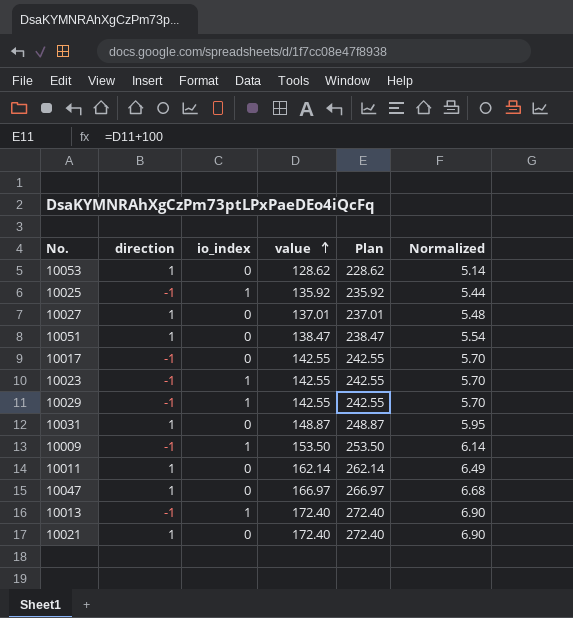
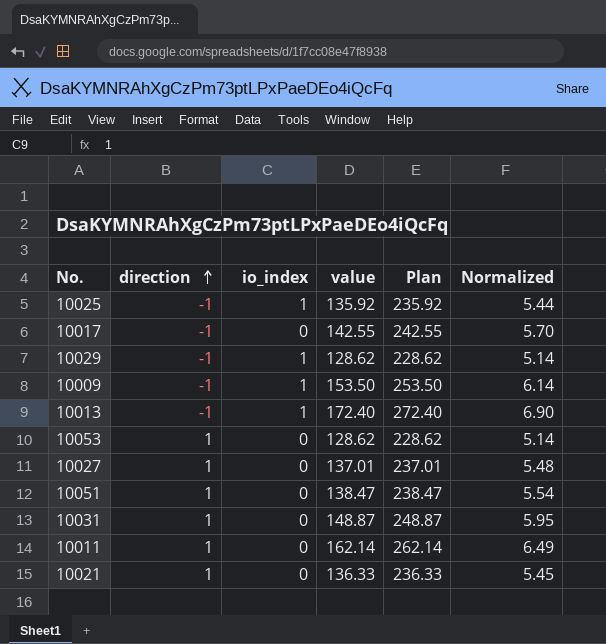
row order: value ascending -> direction ascending
row 10023: -1 | 1 | 142.55 | 242.55 | 5.70 -> none
row 10047: 1 | 0 | 166.97 | 266.97 | 6.68 -> none
10029 | value: 142.55 -> 128.62
10029 | Plan: 242.55 -> 228.62
10029 | Normalized: 5.70 -> 5.14
10021 | value: 172.40 -> 136.33
10021 | Plan: 272.40 -> 236.33
10021 | Normalized: 6.90 -> 5.45

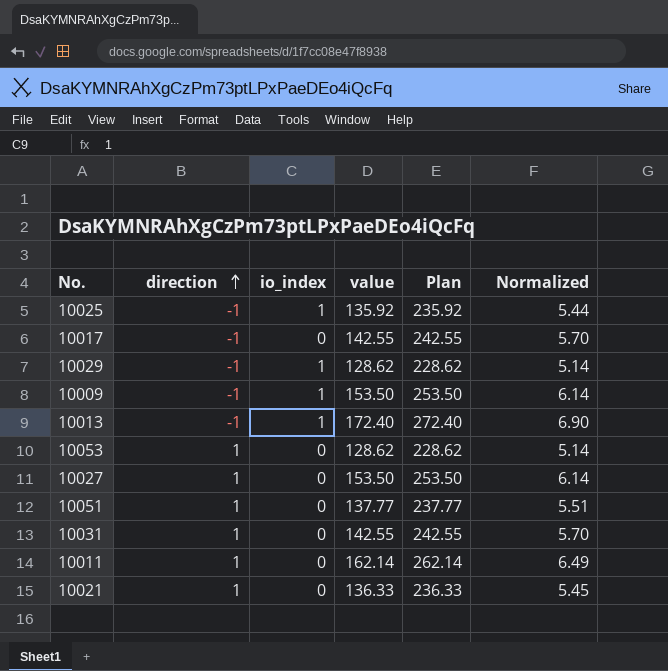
10027 | value: 137.01 -> 153.50
10027 | Plan: 237.01 -> 253.50
10027 | Normalized: 5.48 -> 6.14
10051 | value: 138.47 -> 137.77
10051 | Plan: 238.47 -> 237.77
10051 | Normalized: 5.54 -> 5.51
10031 | value: 148.87 -> 142.55
10031 | Plan: 248.87 -> 242.55
10031 | Normalized: 5.95 -> 5.70

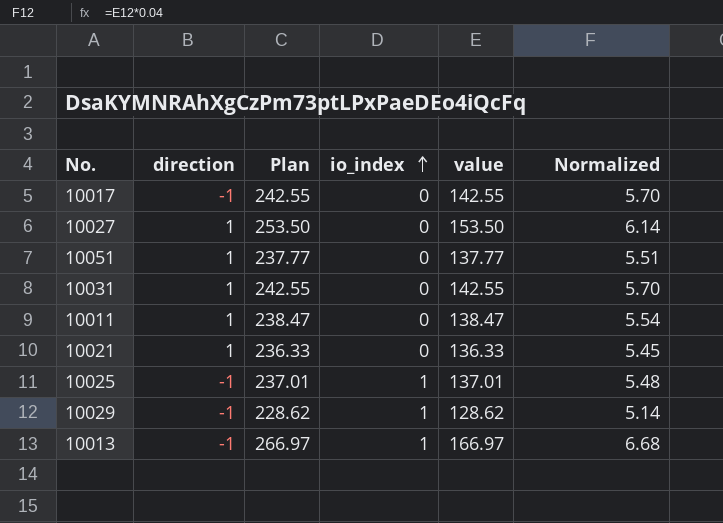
row order: direction ascending -> io_index ascending
column Plan | position: 5 -> 3
row 10009: -1 | 1 | 153.50 | 253.50 | 6.14 -> none
row 10053: 1 | 0 | 128.62 | 228.62 | 5.14 -> none
10011 | Plan: 262.14 -> 238.47
10011 | value: 162.14 -> 138.47
10011 | Normalized: 6.49 -> 5.54
10025 | Plan: 235.92 -> 237.01
10025 | value: 135.92 -> 137.01
10025 | Normalized: 5.44 -> 5.48
10013 | Plan: 272.40 -> 266.97
10013 | value: 172.40 -> 166.97
10013 | Normalized: 6.90 -> 6.68

